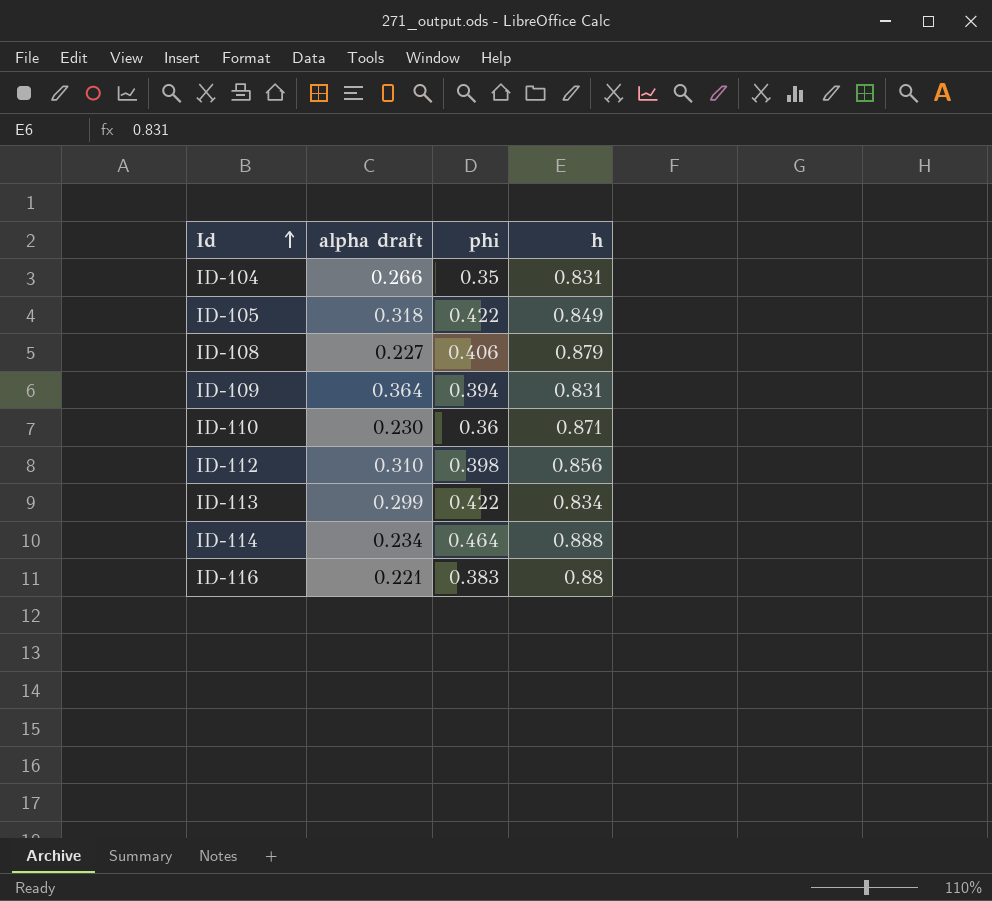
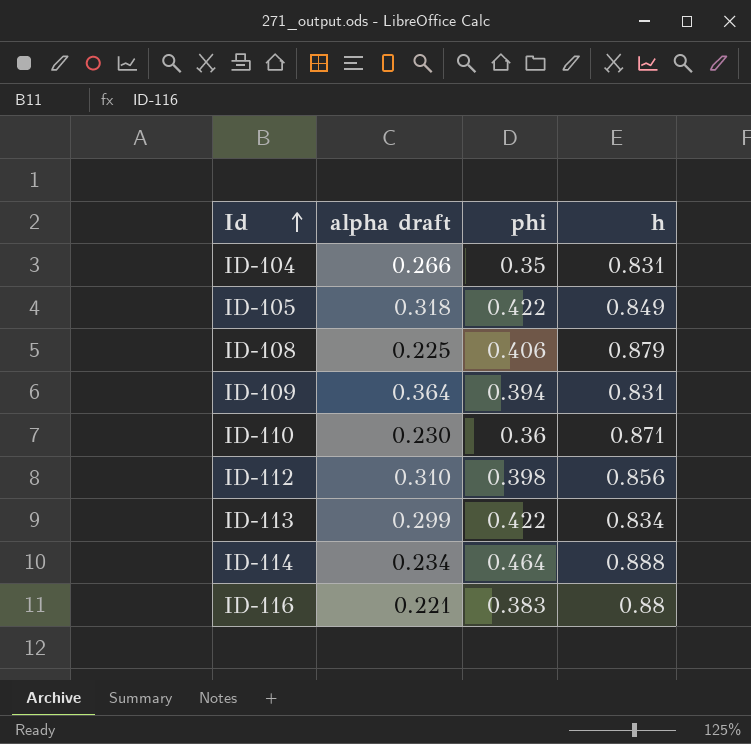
ID-108 | alpha draft: 0.227 -> 0.225

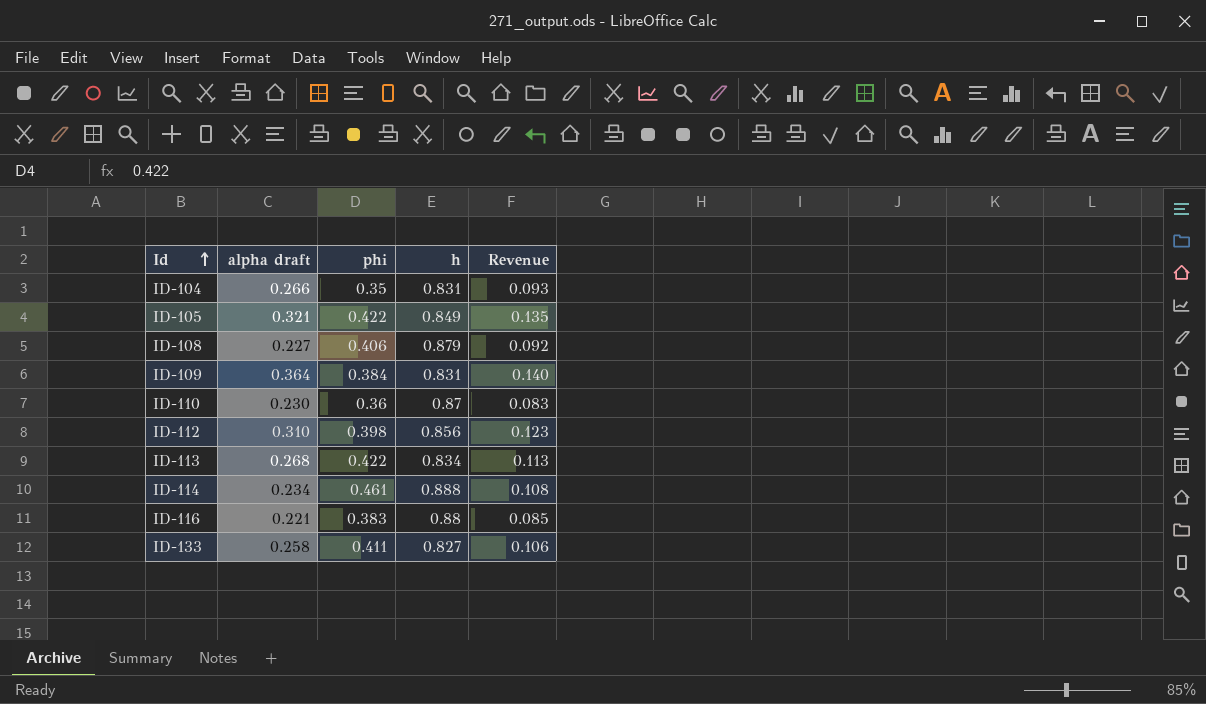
column Revenue | formula: none -> [alpha draft] * [phi]
ID-105 | alpha draft: 0.318 -> 0.321
ID-108 | alpha draft: 0.225 -> 0.227
ID-109 | phi: 0.394 -> 0.384
ID-110 | h: 0.871 -> 0.87
ID-113 | alpha draft: 0.299 -> 0.268
ID-114 | phi: 0.464 -> 0.461
row ID-133: none -> 0.258 | 0.411 | 0.827 | 0.106

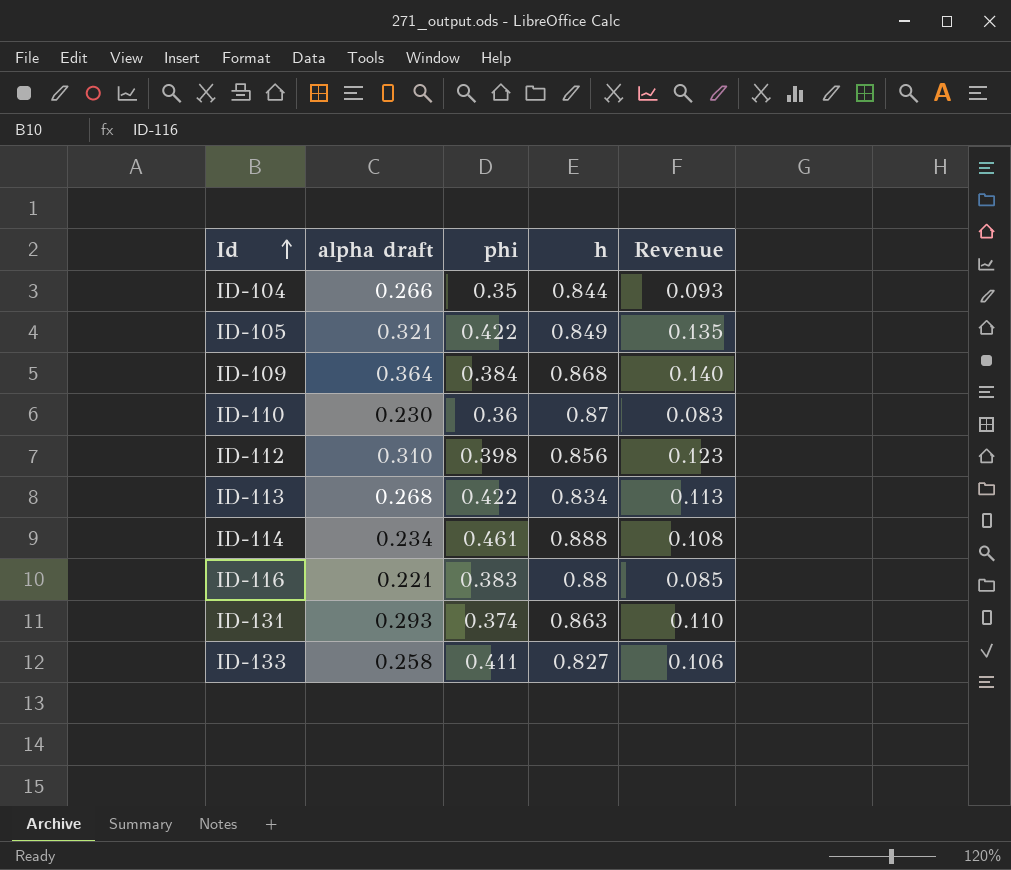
row ID-108: 0.227 | 0.406 | 0.879 | 0.092 -> none
ID-104 | h: 0.831 -> 0.844
ID-109 | h: 0.831 -> 0.868
row ID-131: none -> 0.293 | 0.374 | 0.863 | 0.110

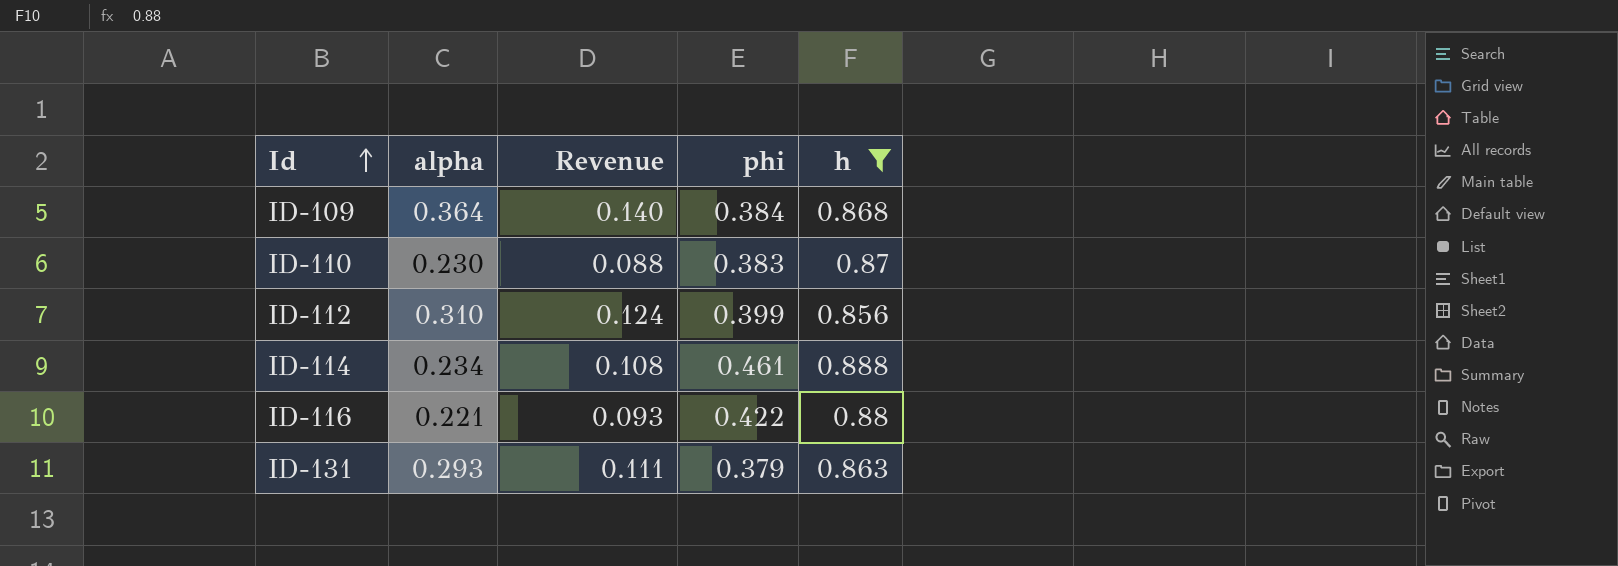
filter: none -> h >= 0.856
column name: alpha draft -> alpha
column Revenue | position: 5 -> 3
ID-110 | Revenue: 0.083 -> 0.088
ID-110 | phi: 0.36 -> 0.383
ID-112 | Revenue: 0.123 -> 0.124
ID-112 | phi: 0.398 -> 0.399
ID-116 | Revenue: 0.085 -> 0.093
ID-116 | phi: 0.383 -> 0.422
ID-131 | Revenue: 0.110 -> 0.111
ID-131 | phi: 0.374 -> 0.379

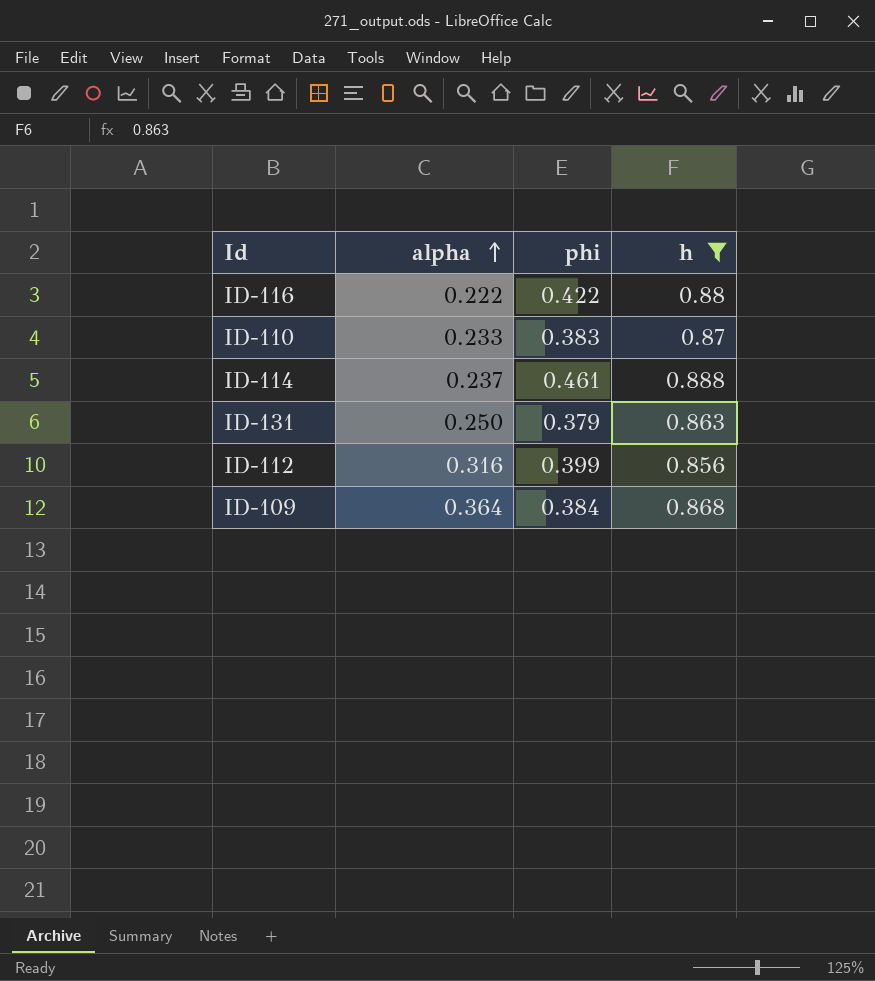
row order: Id ascending -> alpha ascending
column Revenue | formula: [alpha] * [phi] -> none
ID-116 | alpha: 0.221 -> 0.222
ID-110 | alpha: 0.230 -> 0.233
ID-114 | alpha: 0.234 -> 0.237
ID-131 | alpha: 0.293 -> 0.250
ID-112 | alpha: 0.310 -> 0.316

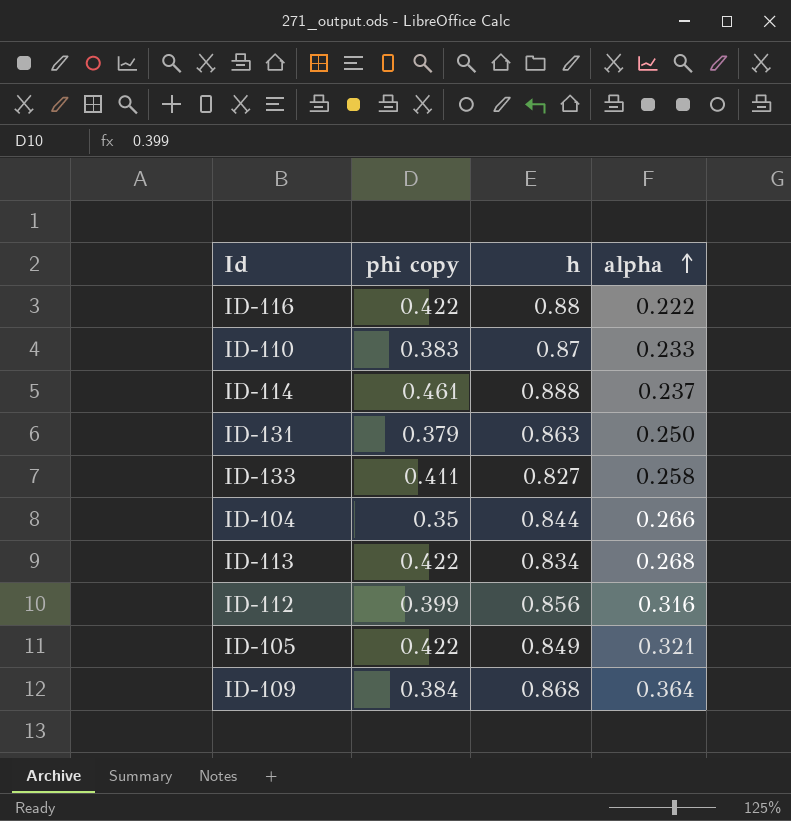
filter: h >= 0.856 -> none
column name: phi -> phi copy
column alpha | position: 2 -> 4

